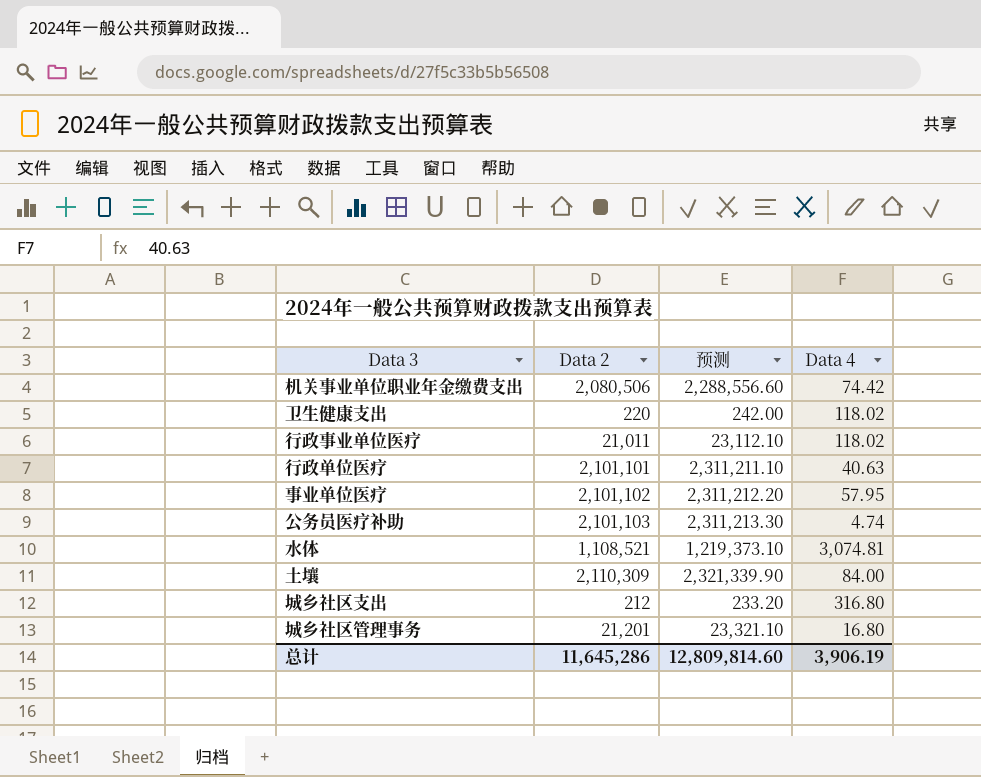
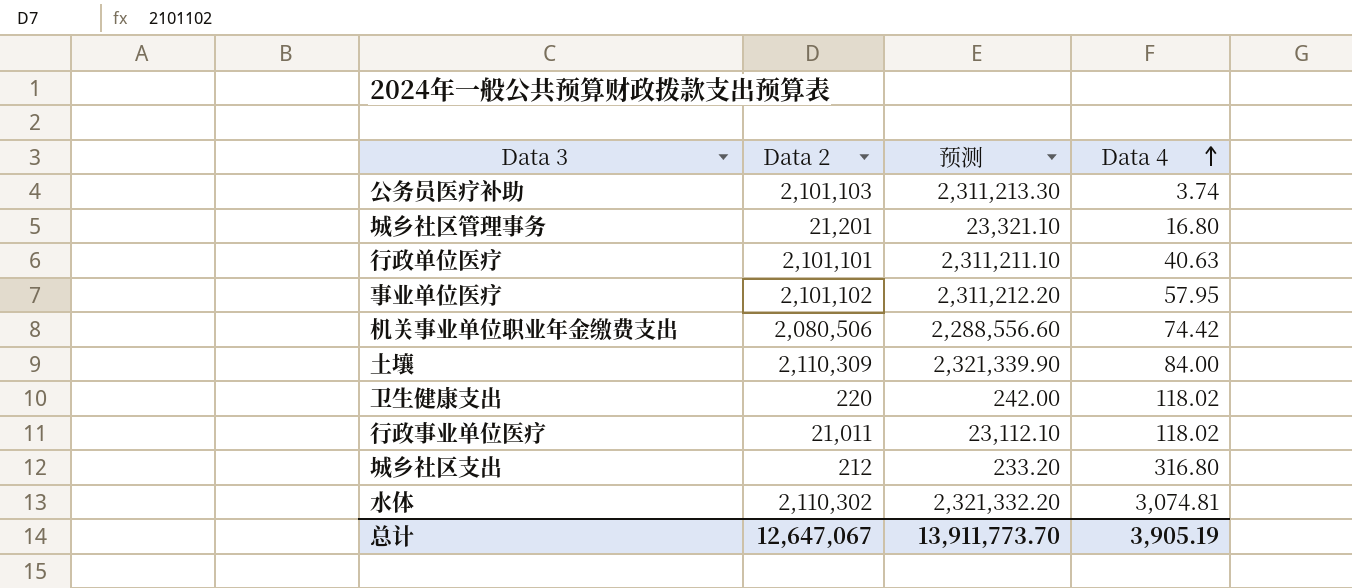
row order: none -> Data 4 ascending
公务员医疗补助 | Data 4: 4.74 -> 3.74
水体 | Data 2: 1,108,521 -> 2,110,302
水体 | 预测: 1,219,373.10 -> 2,321,332.20
总计 | Data 2: 11,645,286 -> 12,647,067
总计 | 预测: 12,809,814.60 -> 13,911,773.70
总计 | Data 4: 3,906.19 -> 3,905.19

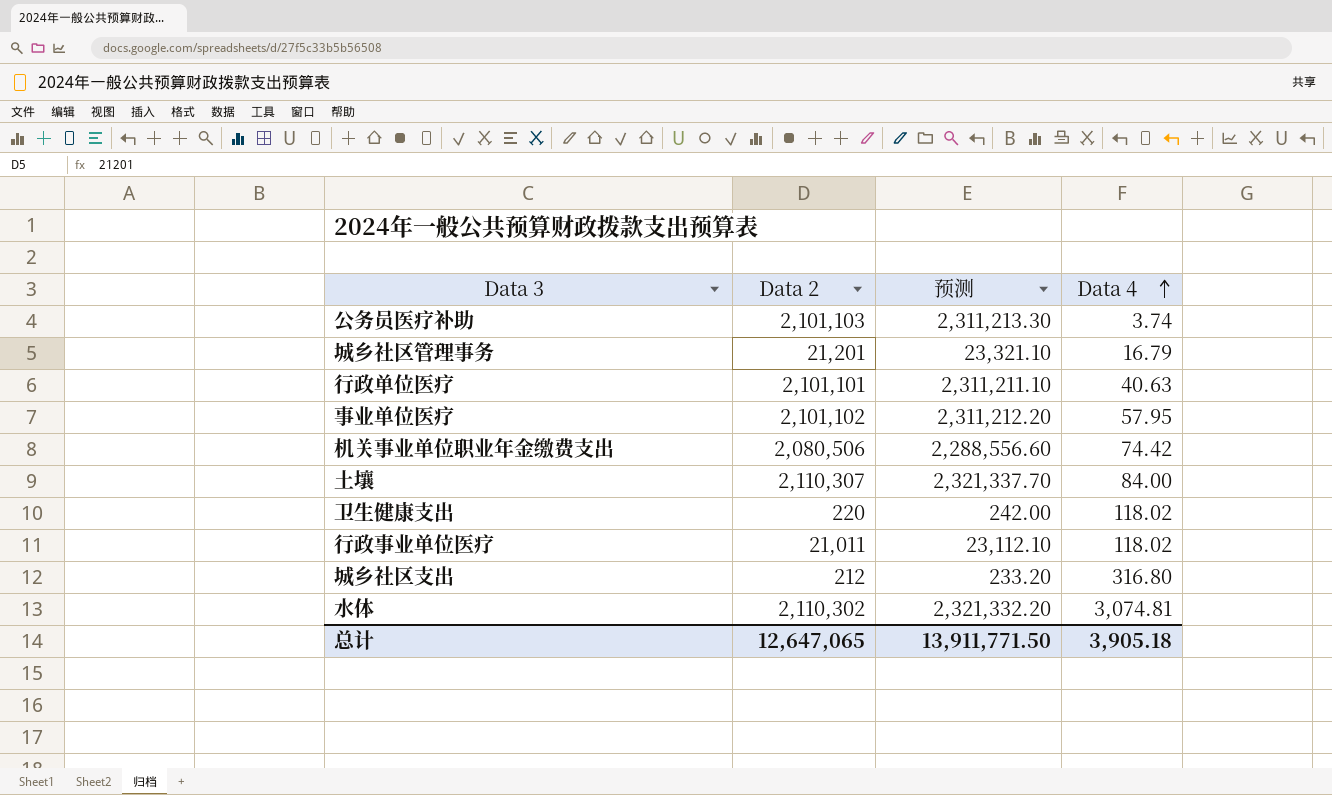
城乡社区管理事务 | Data 4: 16.80 -> 16.79
土壤 | Data 2: 2,110,309 -> 2,110,307
土壤 | 预测: 2,321,339.90 -> 2,321,337.70
总计 | Data 2: 12,647,067 -> 12,647,065
总计 | 预测: 13,911,773.70 -> 13,911,771.50
总计 | Data 4: 3,905.19 -> 3,905.18

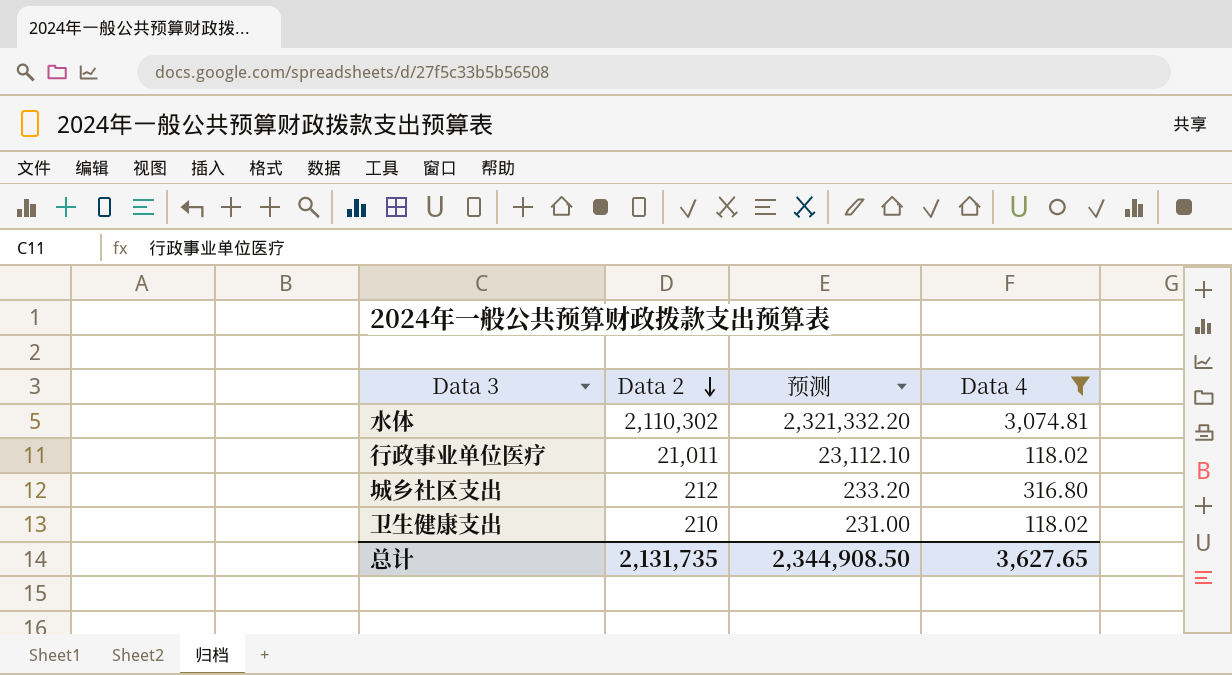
filter: none -> Data 4 >= 118.02
row order: Data 4 ascending -> Data 2 descending
卫生健康支出 | Data 2: 220 -> 210
卫生健康支出 | 预测: 242.00 -> 231.00
总计 | Data 2: 12,647,065 -> 2,131,735
总计 | 预测: 13,911,771.50 -> 2,344,908.50
总计 | Data 4: 3,905.18 -> 3,627.65

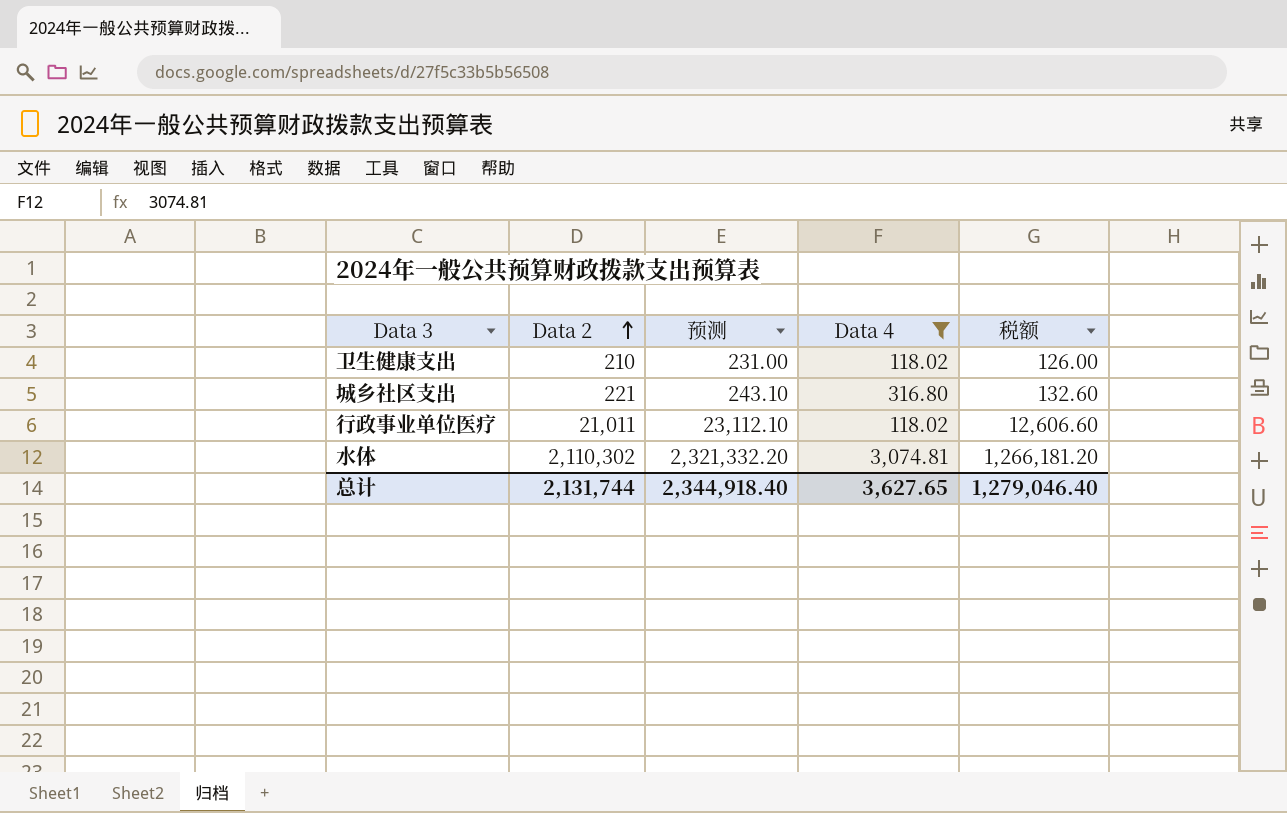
row order: Data 2 descending -> Data 2 ascending
column 税额 | formula: none -> [Data 2] * 0.6
城乡社区支出 | Data 2: 212 -> 221
城乡社区支出 | 预测: 233.20 -> 243.10
总计 | Data 2: 2,131,735 -> 2,131,744
总计 | 预测: 2,344,908.50 -> 2,344,918.40

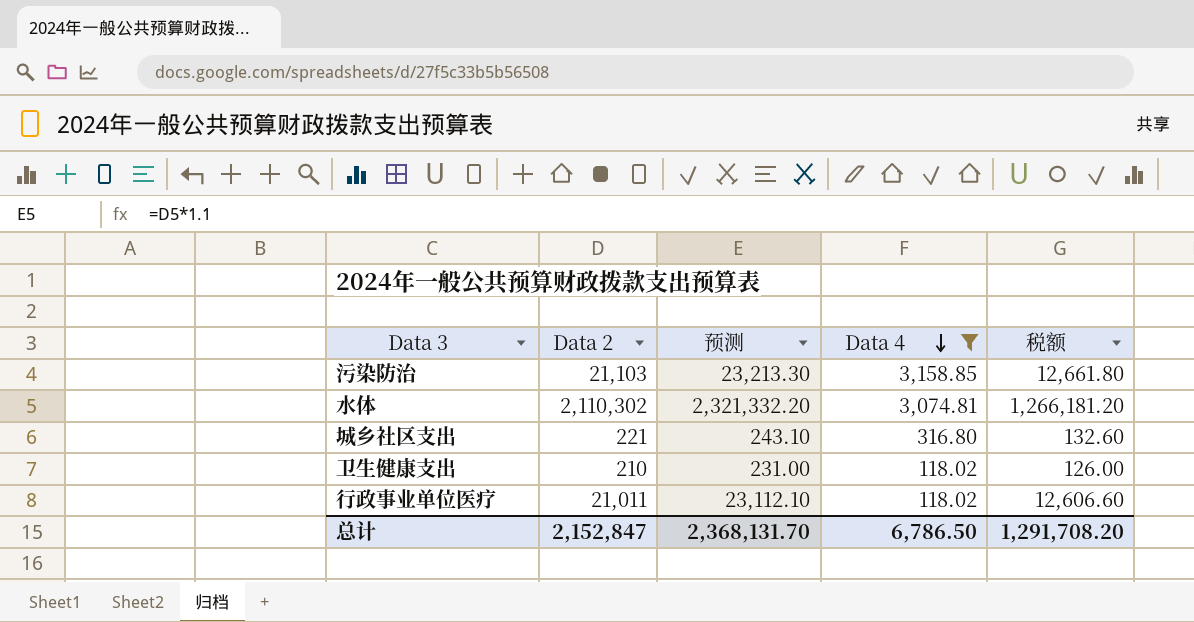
row order: Data 2 ascending -> Data 4 descending
row 污染防治: none -> 21,103 | 23,213.30 | 3,158.85 | 12,661.80
总计 | Data 2: 2,131,744 -> 2,152,847
总计 | 预测: 2,344,918.40 -> 2,368,131.70
总计 | Data 4: 3,627.65 -> 6,786.50
总计 | 税额: 1,279,046.40 -> 1,291,708.20

